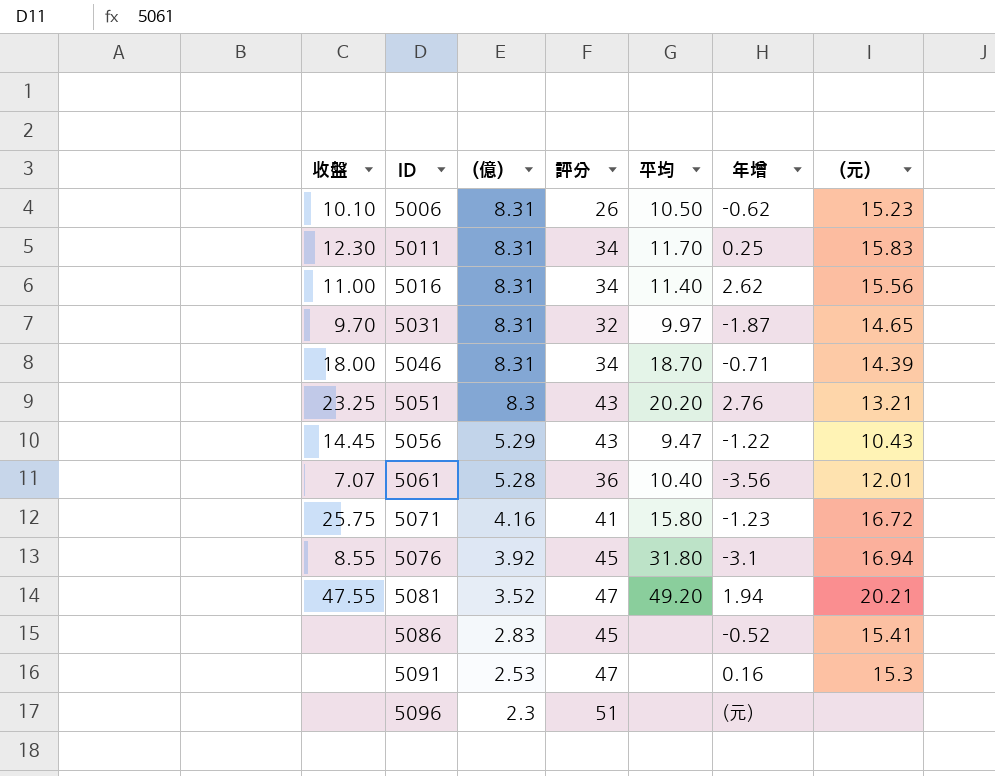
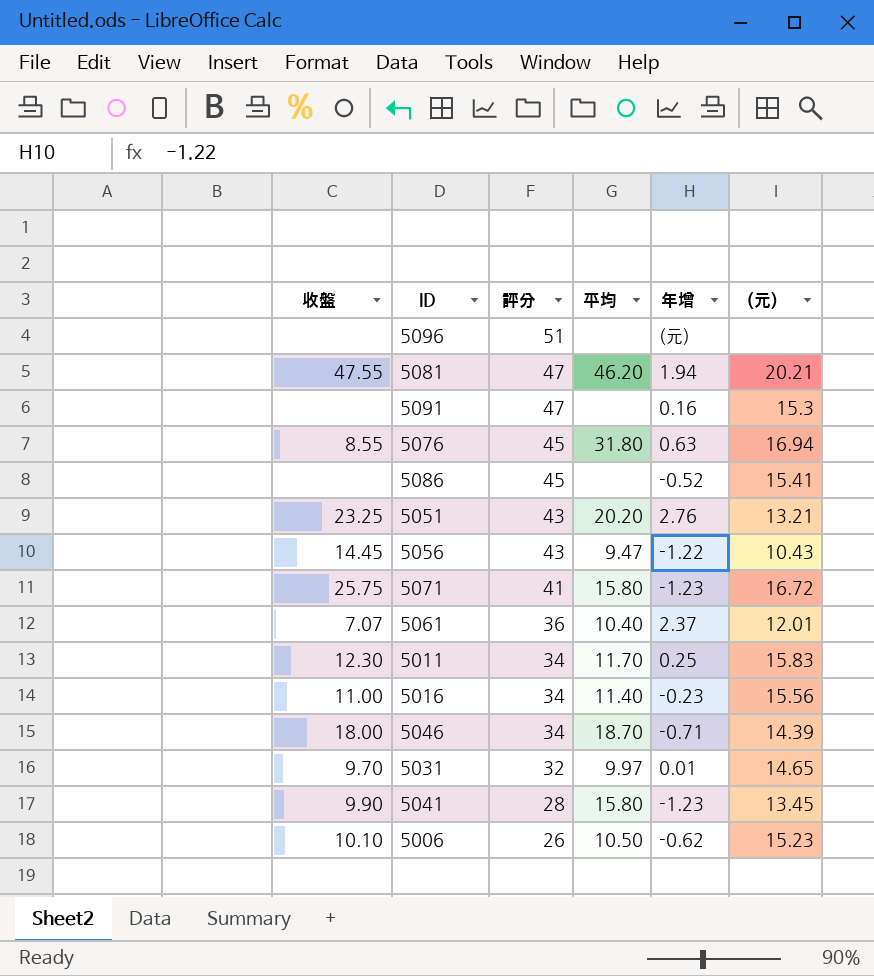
row order: ID ascending -> 評分 descending
column (億) | position: 3 -> none
5081 | 平均: 49.20 -> 46.20
5076 | 年增: -3.1 -> 0.63
5061 | 年增: -3.56 -> 2.37
5016 | 年增: 2.62 -> -0.23
5031 | 年增: -1.87 -> 0.01
row 5041: none -> 9.90 | 28 | 15.80 | -1.23 | 13.45

